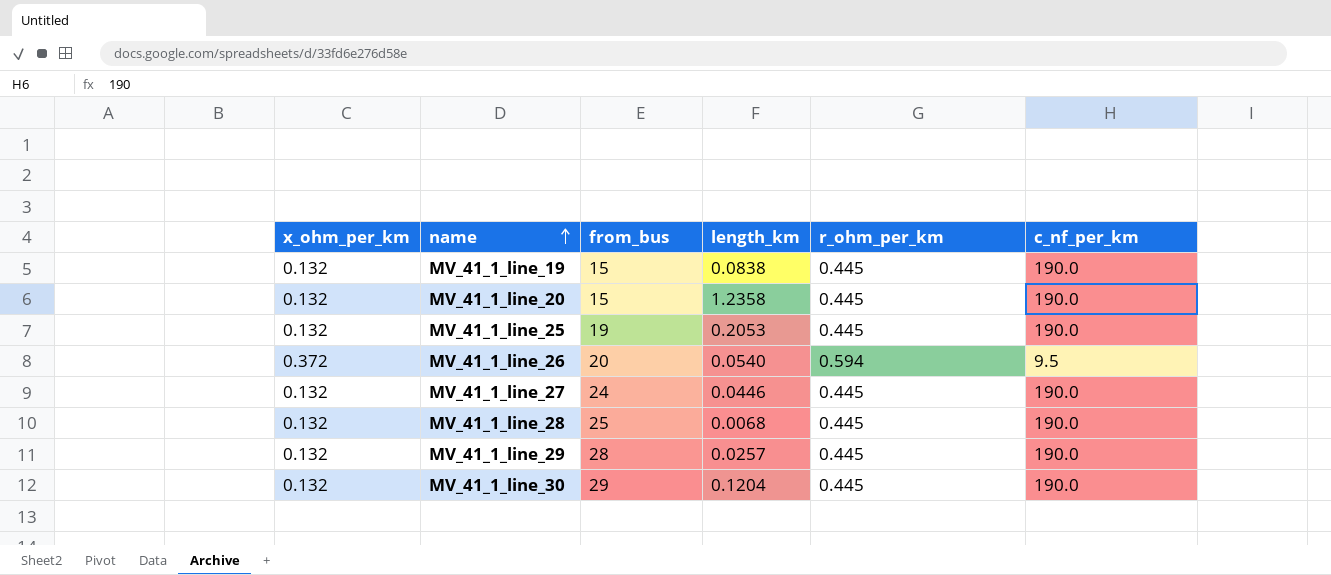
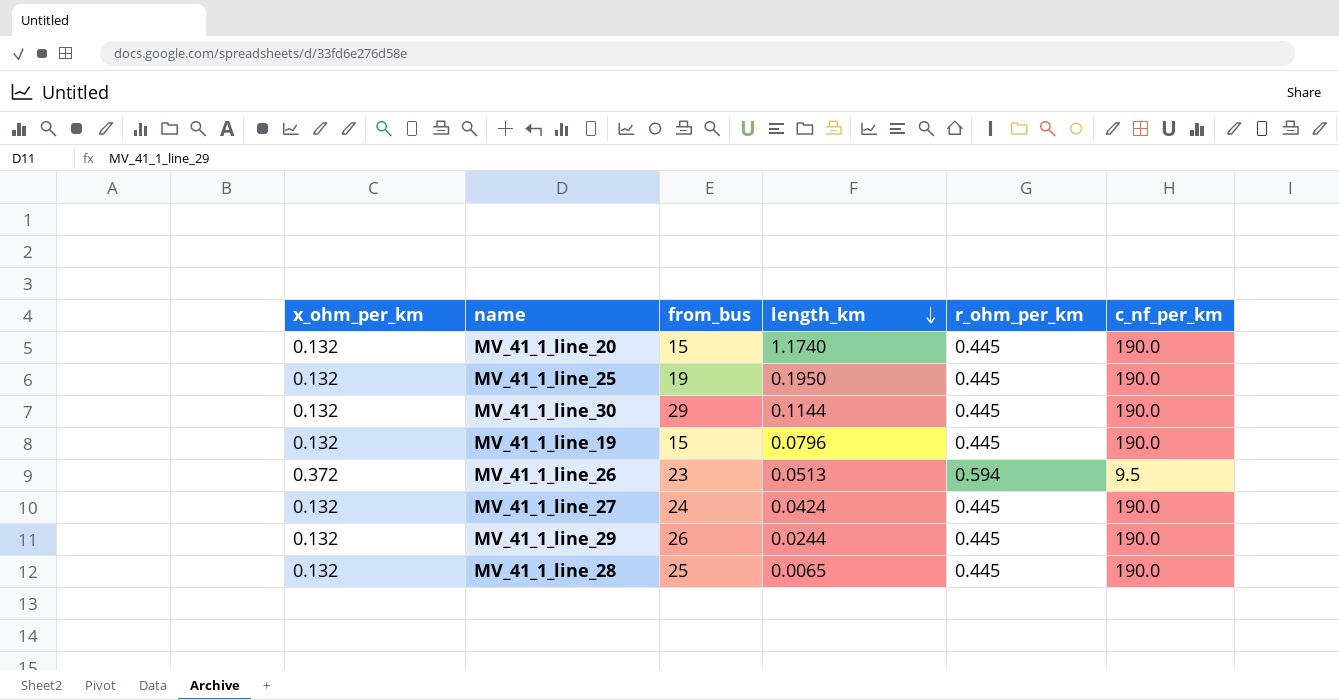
row order: name ascending -> length_km descending
MV_41_1_line_20 | length_km: 1.2358 -> 1.1740
MV_41_1_line_25 | length_km: 0.2053 -> 0.1950
MV_41_1_line_30 | length_km: 0.1204 -> 0.1144
MV_41_1_line_19 | length_km: 0.0838 -> 0.0796
MV_41_1_line_26 | from_bus: 20 -> 23
MV_41_1_line_26 | length_km: 0.0540 -> 0.0513
MV_41_1_line_27 | length_km: 0.0446 -> 0.0424
MV_41_1_line_29 | from_bus: 28 -> 26
MV_41_1_line_29 | length_km: 0.0257 -> 0.0244
MV_41_1_line_28 | length_km: 0.0068 -> 0.0065

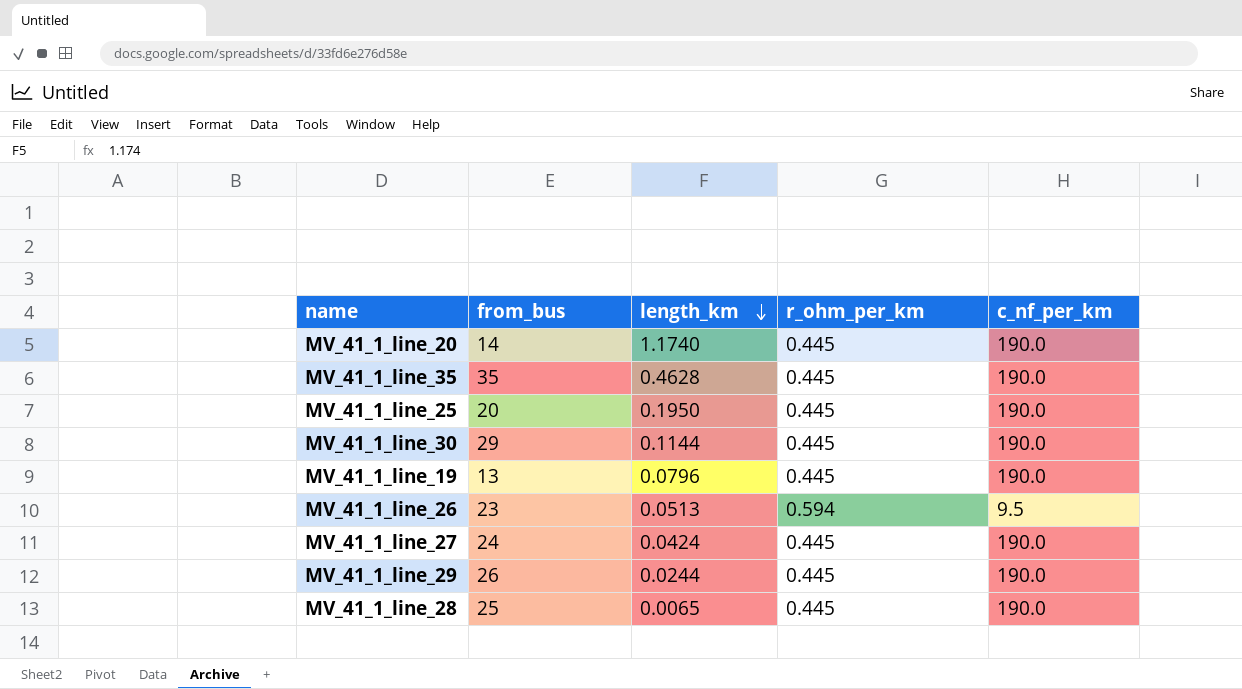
column x_ohm_per_km | position: 1 -> none
MV_41_1_line_20 | from_bus: 15 -> 14
row MV_41_1_line_35: none -> 35 | 0.4628 | 0.445 | 190.0
MV_41_1_line_25 | from_bus: 19 -> 20
MV_41_1_line_19 | from_bus: 15 -> 13

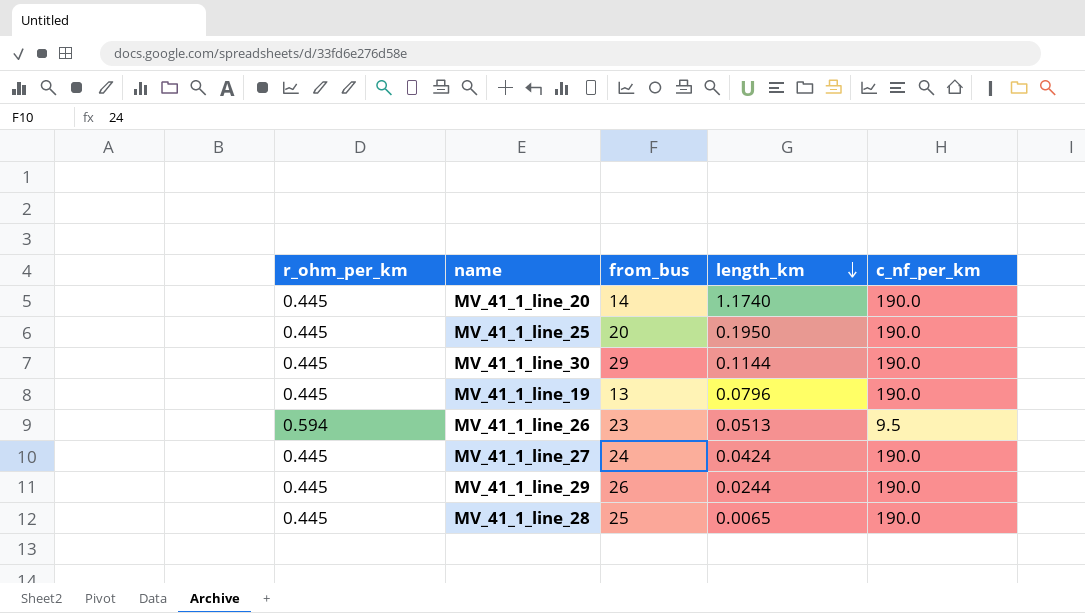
column r_ohm_per_km | position: 4 -> 1
row MV_41_1_line_35: 35 | 0.4628 | 0.445 | 190.0 -> none

